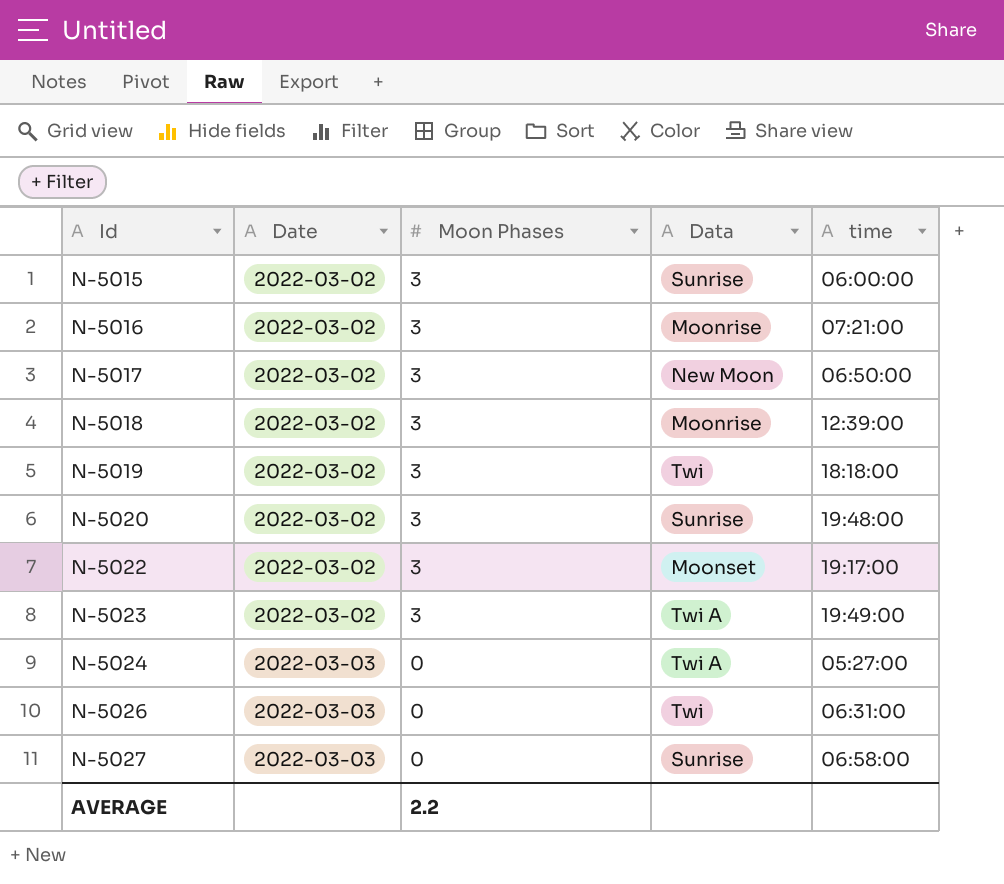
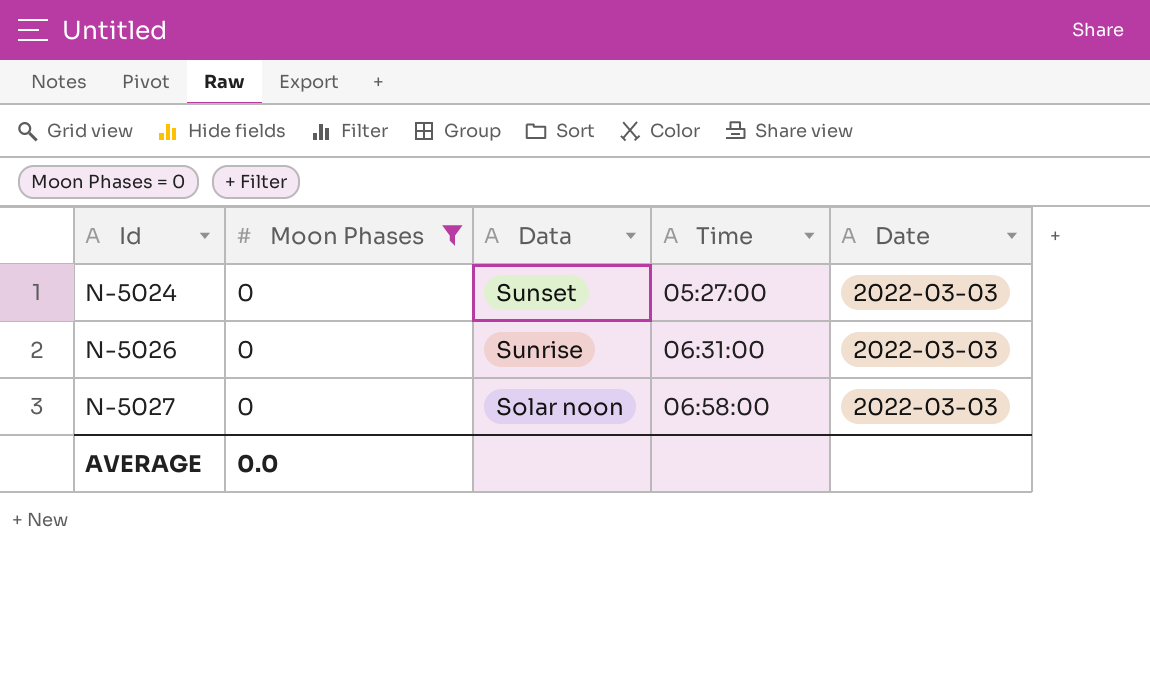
filter: none -> Moon Phases = 0
column name: time -> Time
column Date | position: 2 -> 5
N-5024 | Data: Twi A -> Sunset
N-5026 | Data: Twi -> Sunrise
N-5027 | Data: Sunrise -> Solar noon
AVERAGE | Moon Phases: 2.2 -> 0.0

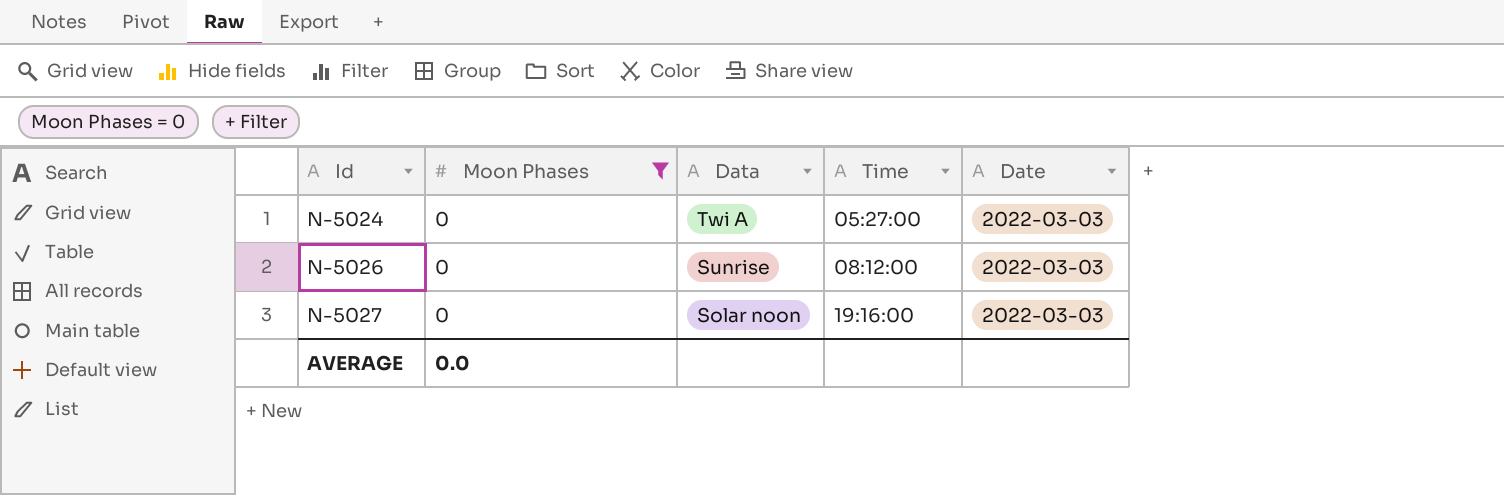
N-5024 | Data: Sunset -> Twi A
N-5026 | Time: 06:31:00 -> 08:12:00
N-5027 | Time: 06:58:00 -> 19:16:00

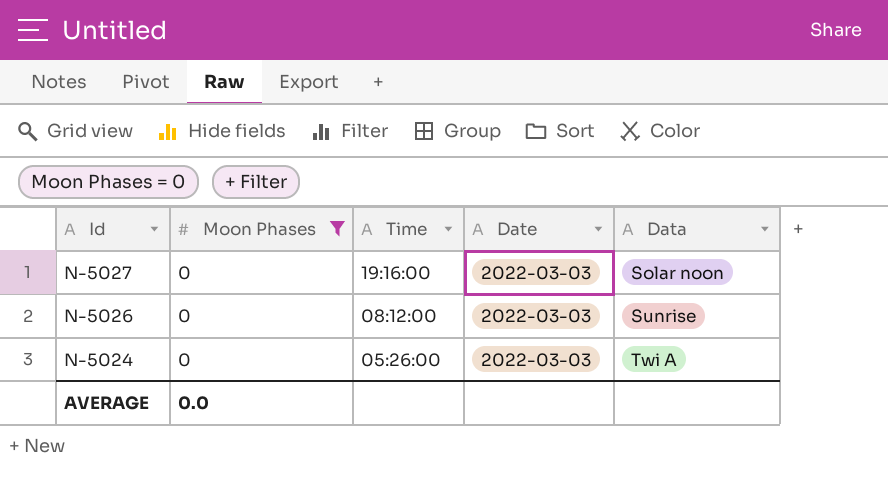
row order: Id ascending -> Id descending
column Data | position: 3 -> 5
N-5024 | Time: 05:27:00 -> 05:26:00

